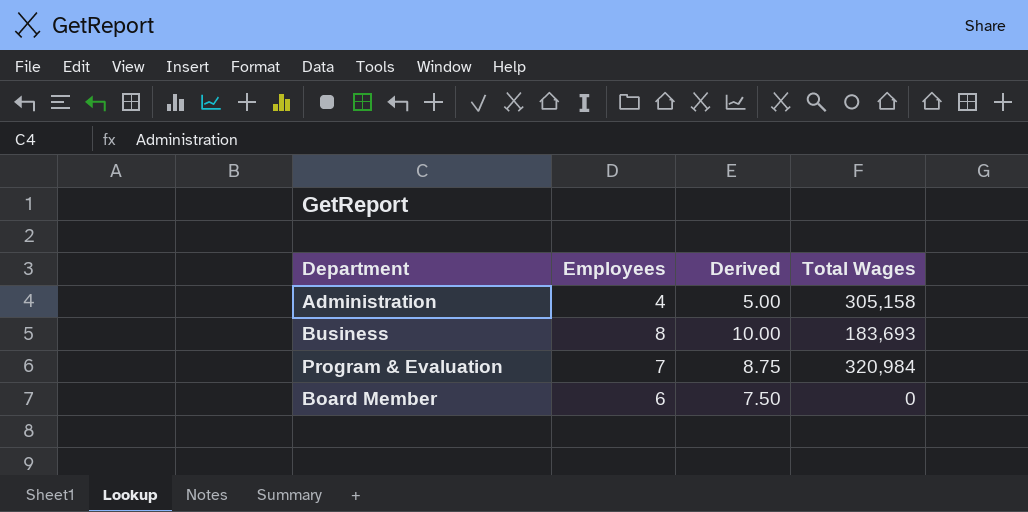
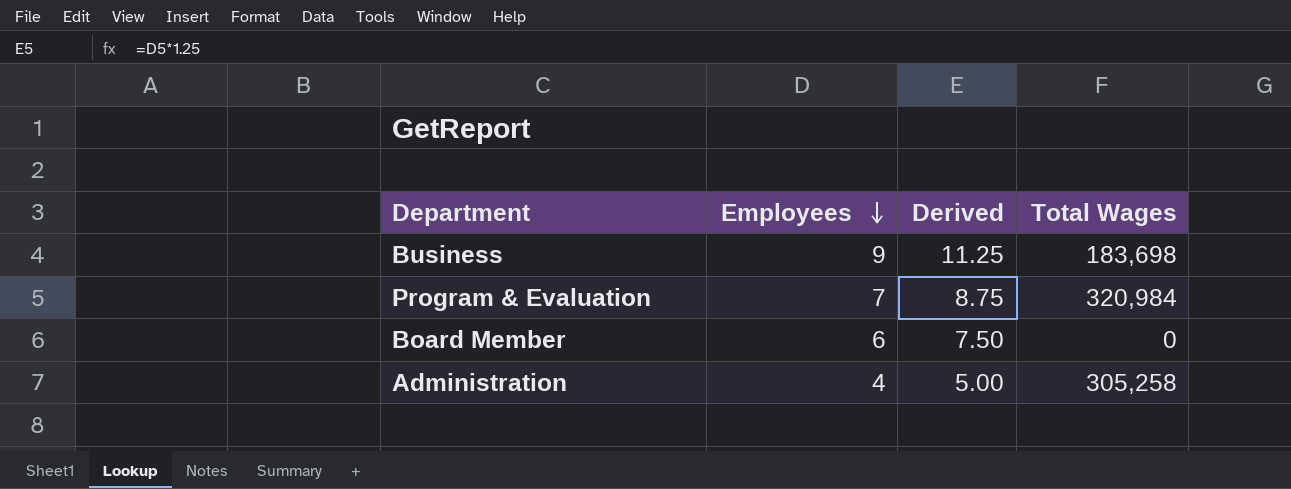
row order: none -> Employees descending
Business | Employees: 8 -> 9
Business | Derived: 10.00 -> 11.25
Business | Total Wages: 183,693 -> 183,698
Administration | Total Wages: 305,158 -> 305,258

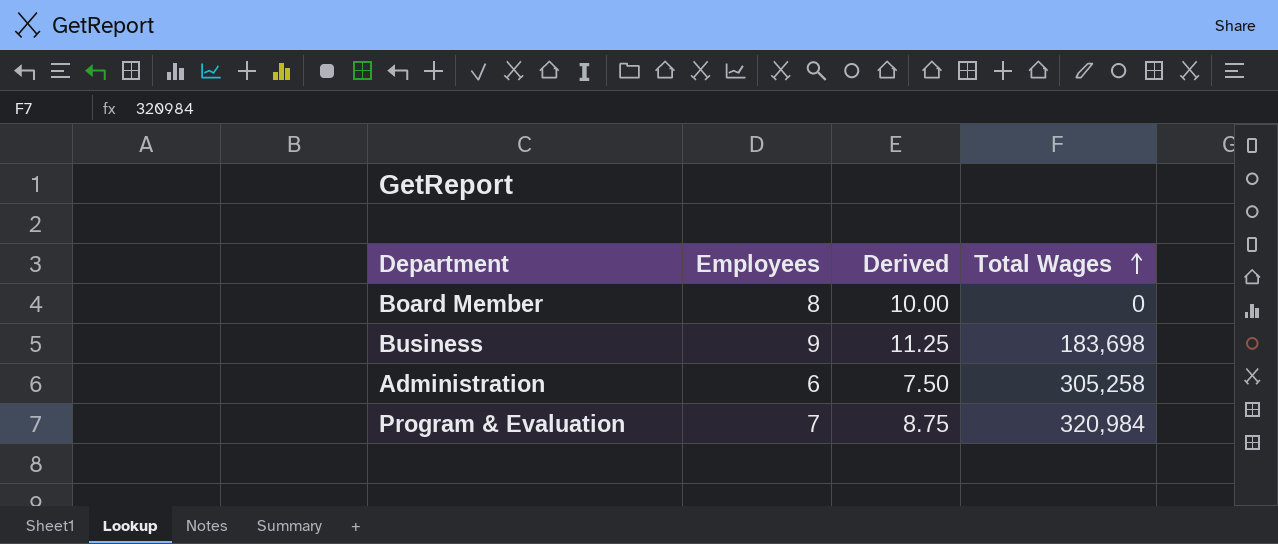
row order: Employees descending -> Total Wages ascending
Board Member | Employees: 6 -> 8
Board Member | Derived: 7.50 -> 10.00
Administration | Employees: 4 -> 6
Administration | Derived: 5.00 -> 7.50

